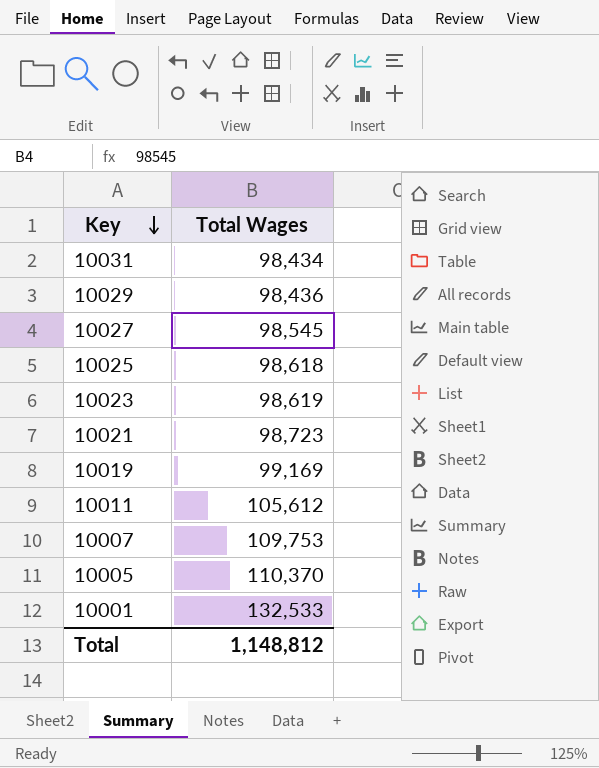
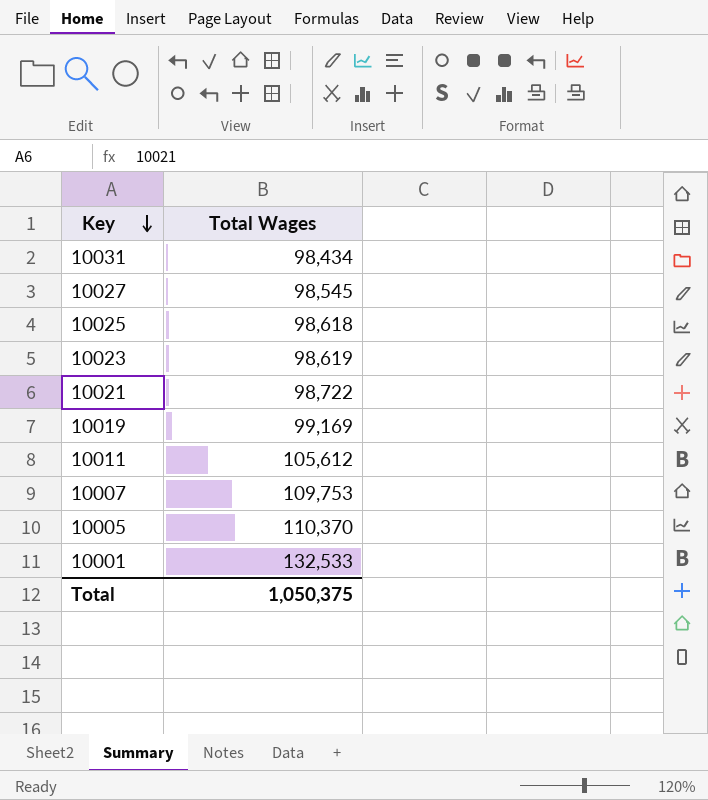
row 10029: 98,436 -> none
10021 | Total Wages: 98,723 -> 98,722
Total | Total Wages: 1,148,812 -> 1,050,375

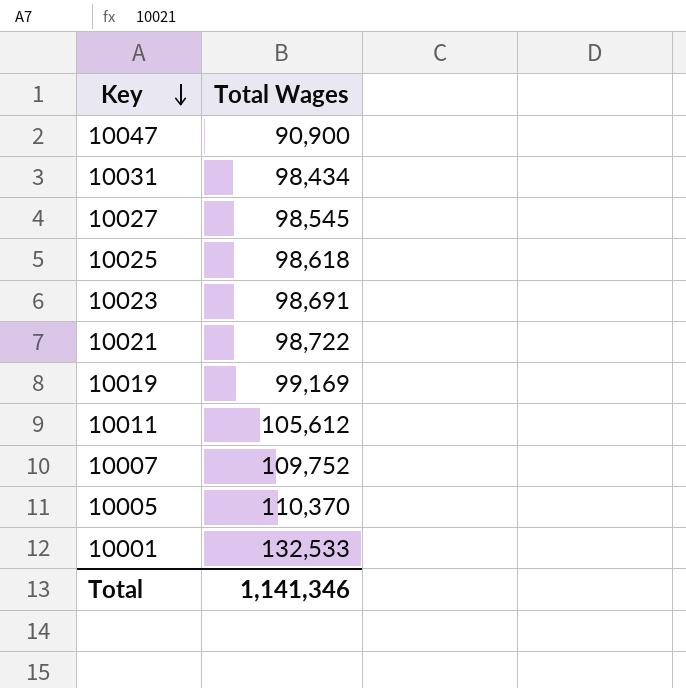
row 10047: none -> 90,900
10023 | Total Wages: 98,619 -> 98,691
10007 | Total Wages: 109,753 -> 109,752
Total | Total Wages: 1,050,375 -> 1,141,346

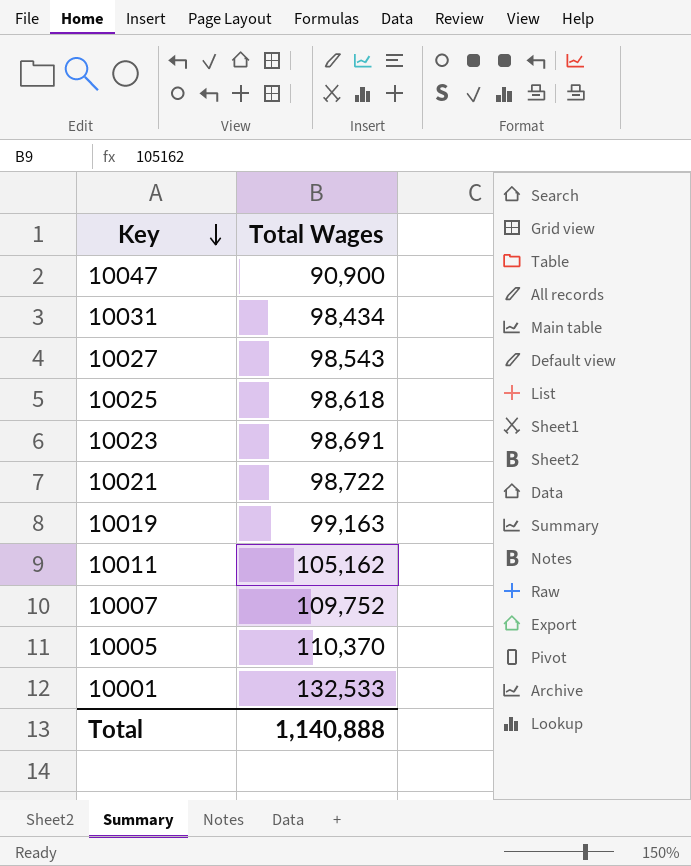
10027 | Total Wages: 98,545 -> 98,543
10019 | Total Wages: 99,169 -> 99,163
10011 | Total Wages: 105,612 -> 105,162
Total | Total Wages: 1,141,346 -> 1,140,888

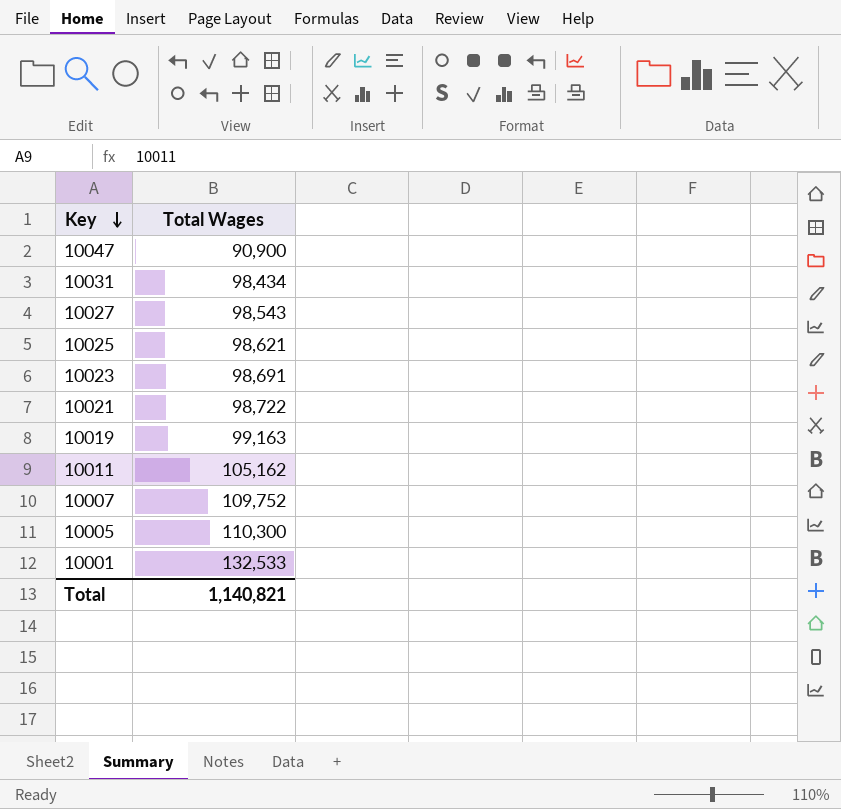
10025 | Total Wages: 98,618 -> 98,621
10005 | Total Wages: 110,370 -> 110,300
Total | Total Wages: 1,140,888 -> 1,140,821

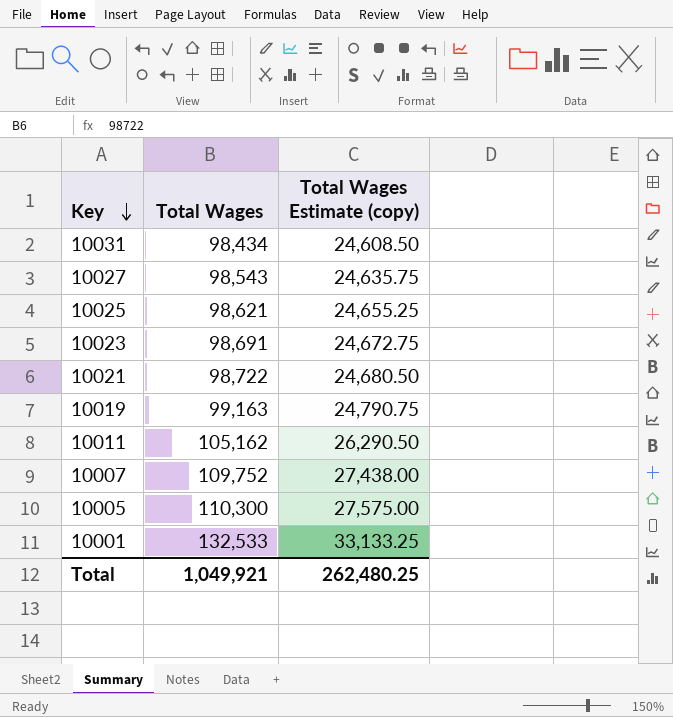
column Total Wages Estimate (copy) | formula: none -> [Total Wages] * 0.25
row 10047: 90,900 -> none
Total | Total Wages: 1,140,821 -> 1,049,921

